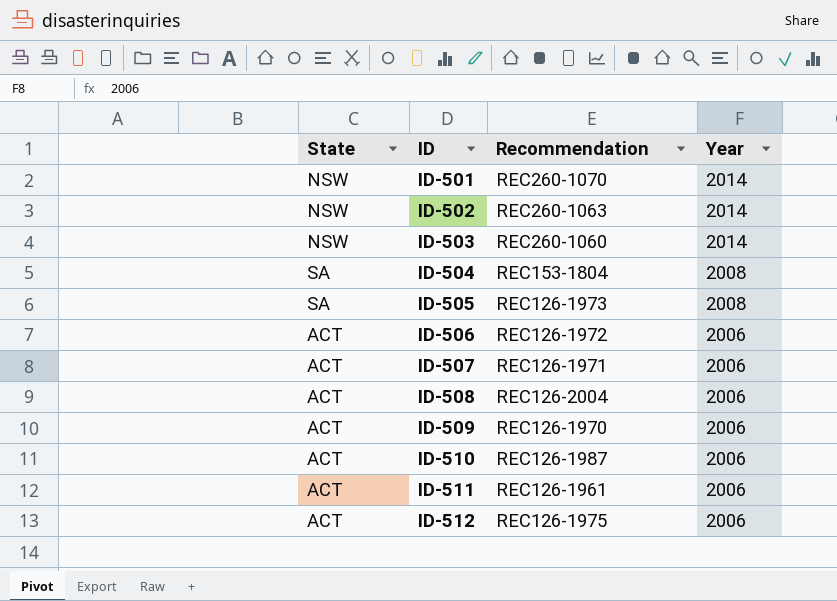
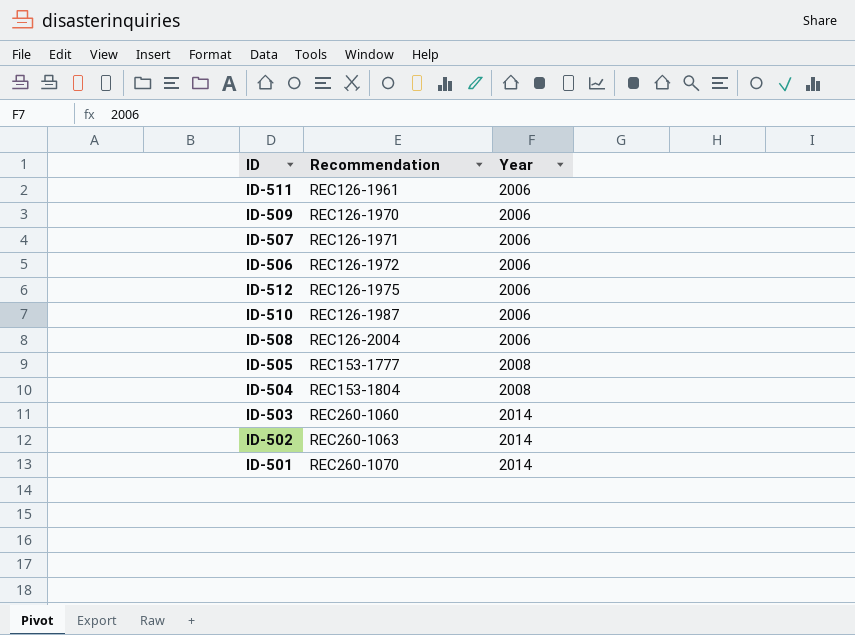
row order: ID ascending -> Recommendation ascending
column State | position: 1 -> none
ID-505 | Recommendation: REC126-1973 -> REC153-1777

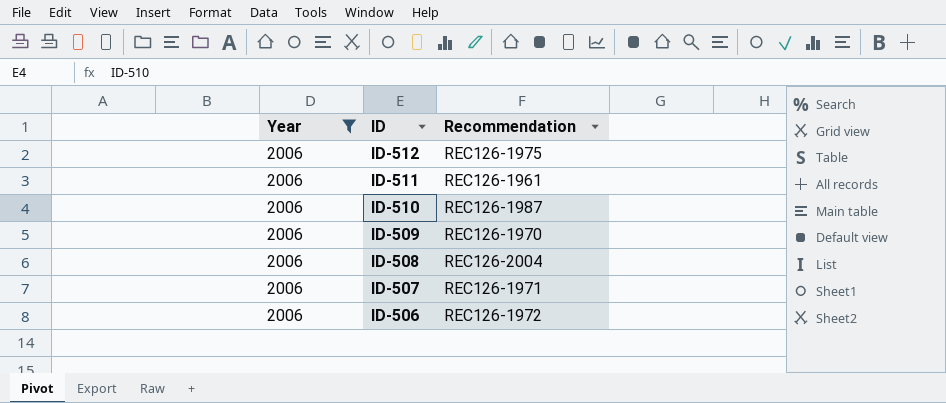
filter: none -> Year = 2006
row order: Recommendation ascending -> ID descending
column Year | position: 3 -> 1

